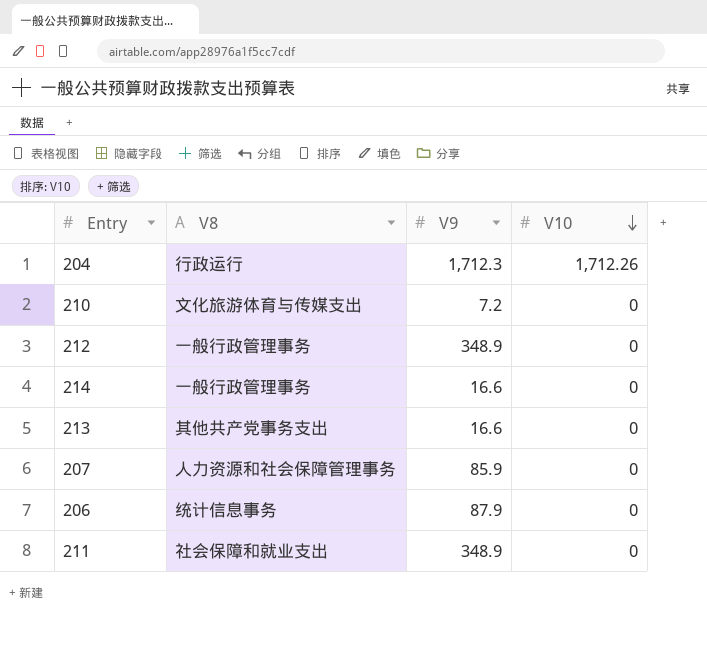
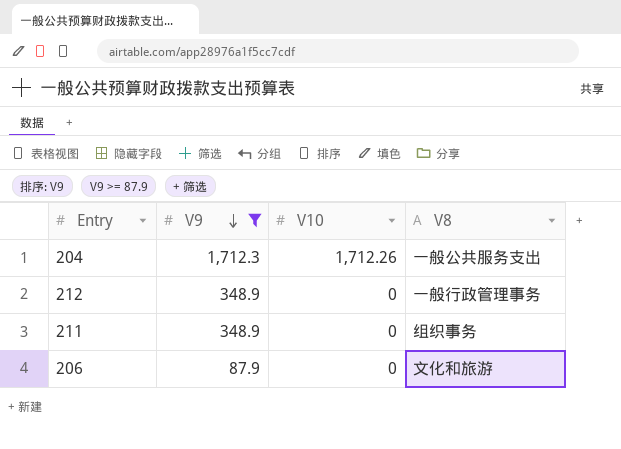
filter: none -> V9 >= 87.9
row order: V10 descending -> V9 descending
column V8 | position: 2 -> 4
204 | V8: 行政运行 -> 一般公共服务支出
211 | V8: 社会保障和就业支出 -> 组织事务
206 | V8: 统计信息事务 -> 文化和旅游

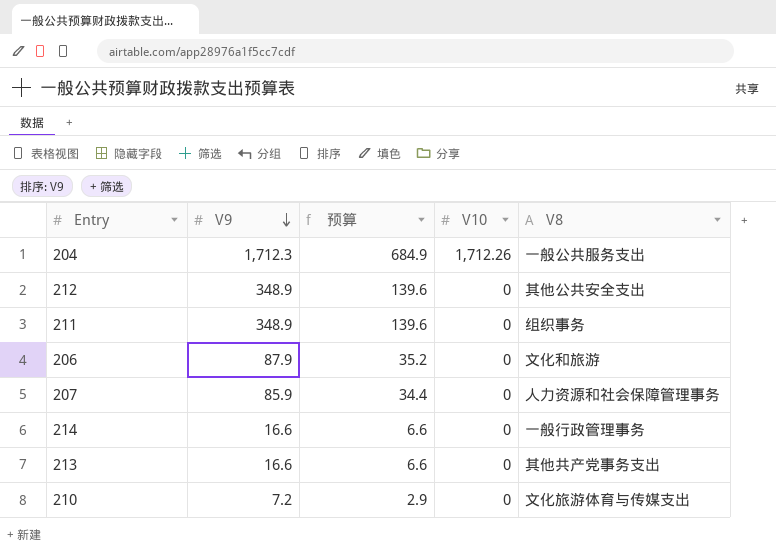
filter: V9 >= 87.9 -> none
column 预算 | formula: none -> [V9] * 0.4
212 | V8: 一般行政管理事务 -> 其他公共安全支出

